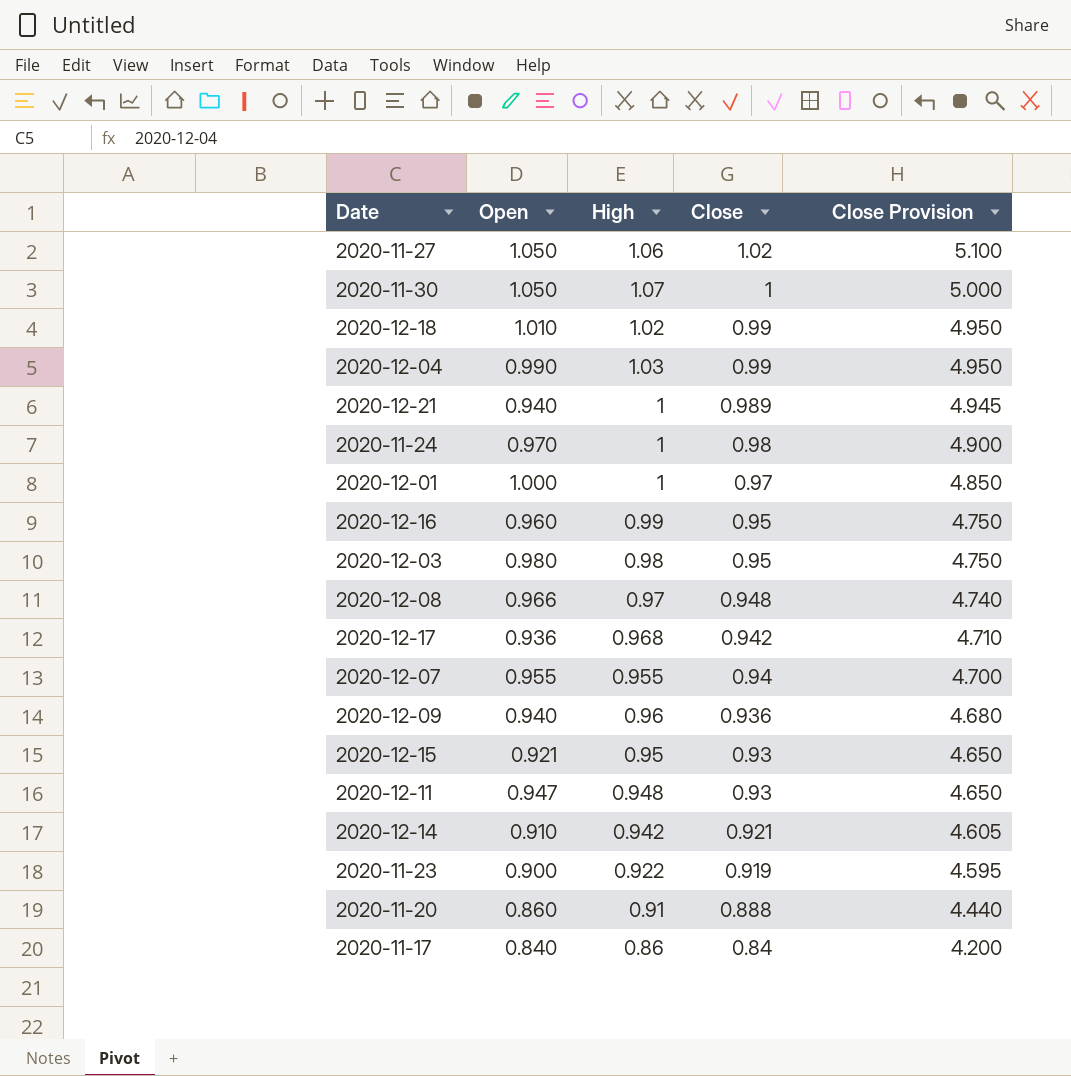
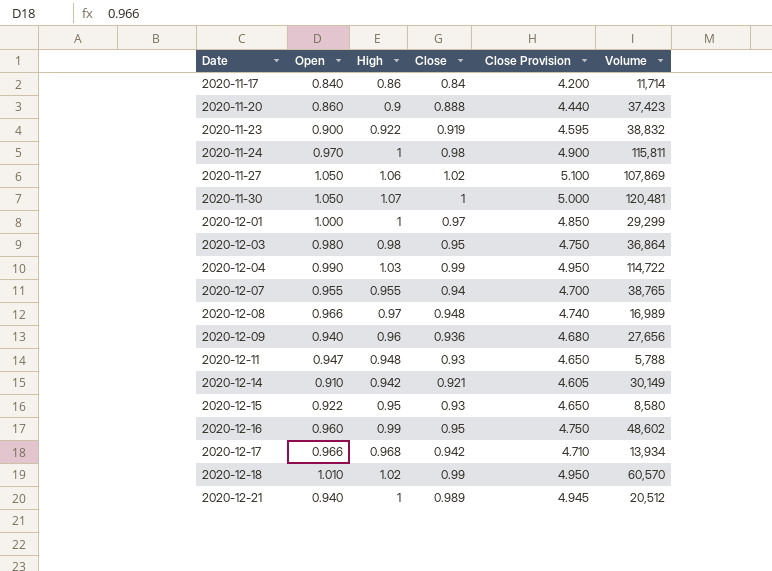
row order: Close descending -> Date ascending
column Volume | position: none -> 6
2020-11-20 | High: 0.91 -> 0.9
2020-12-15 | Open: 0.921 -> 0.922
2020-12-17 | Open: 0.936 -> 0.966

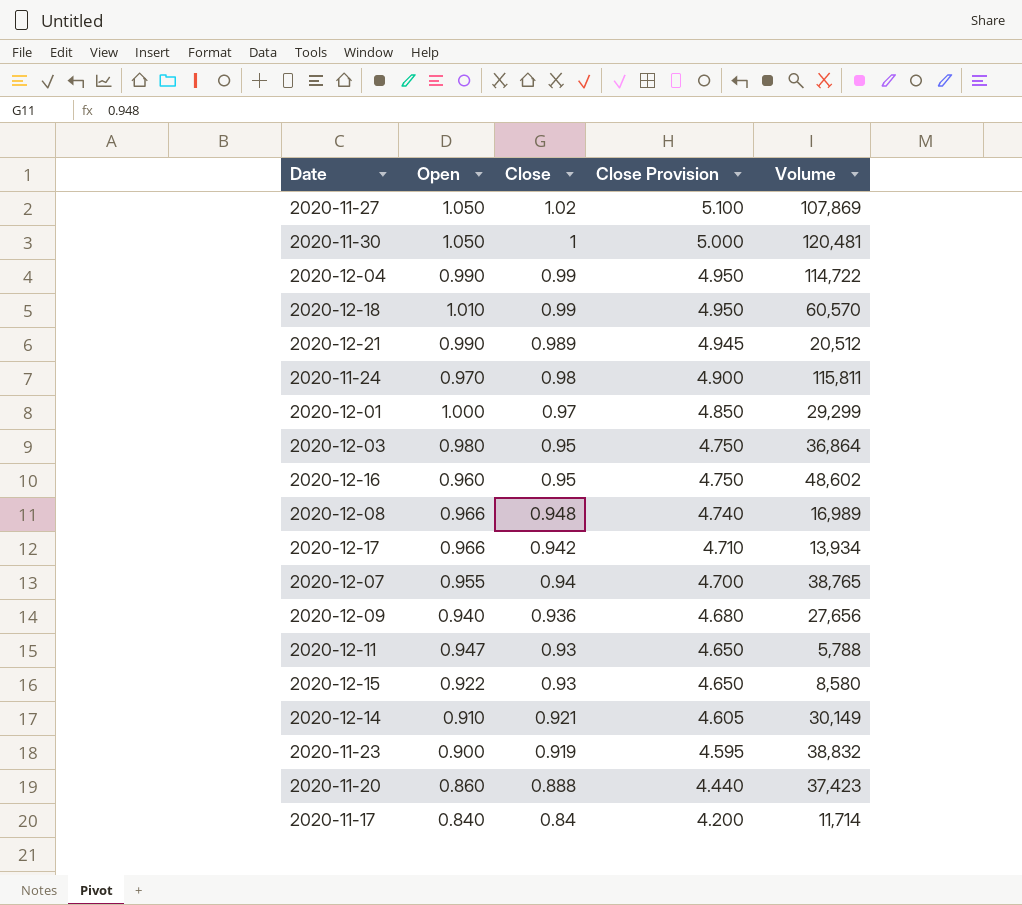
row order: Date ascending -> Close descending
column High | position: 3 -> none
2020-12-21 | Open: 0.940 -> 0.990

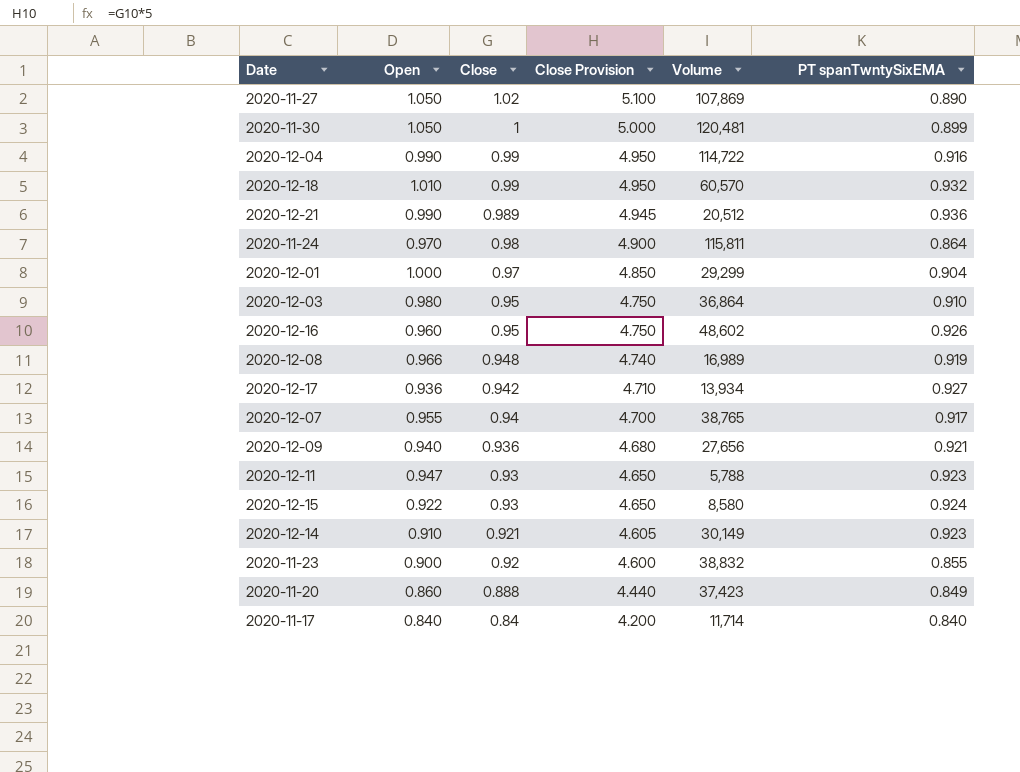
column PT spanTwntySixEMA | position: none -> 6
2020-12-17 | Open: 0.966 -> 0.936
2020-11-23 | Close: 0.919 -> 0.92
2020-11-23 | Close Provision: 4.595 -> 4.600

